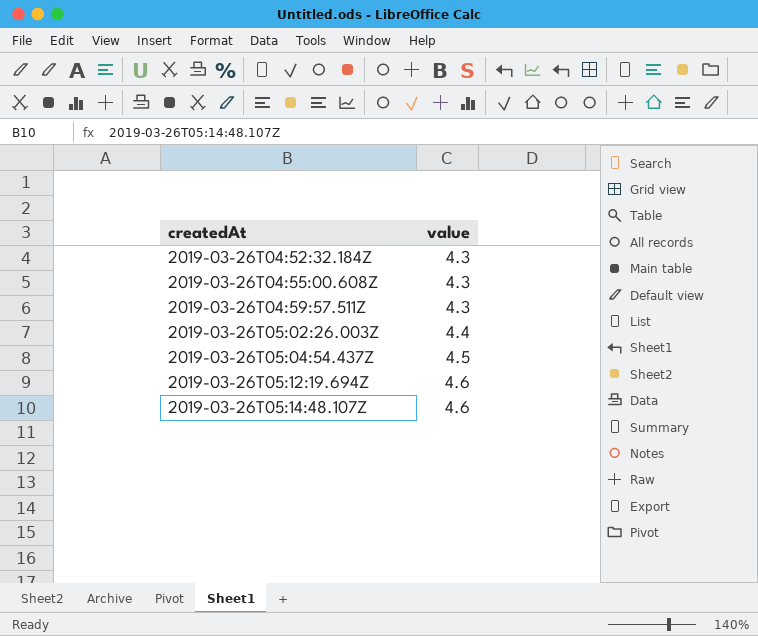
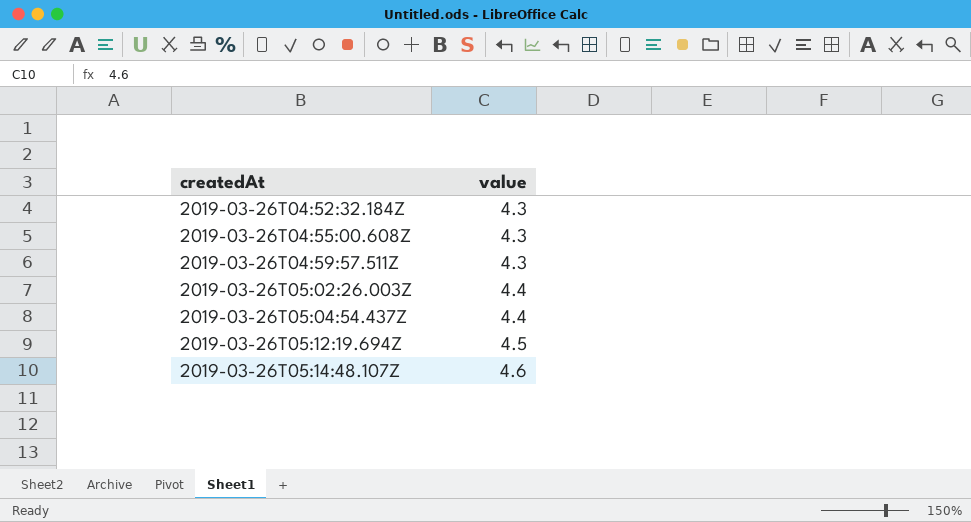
2019-03-26T05:04:54.437Z | value: 4.5 -> 4.4
2019-03-26T05:12:19.694Z | value: 4.6 -> 4.5

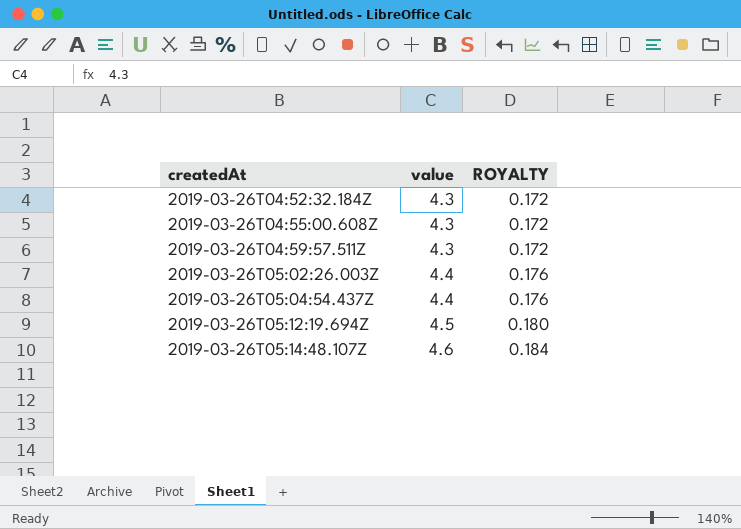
column ROYALTY | formula: none -> [value] * 0.04

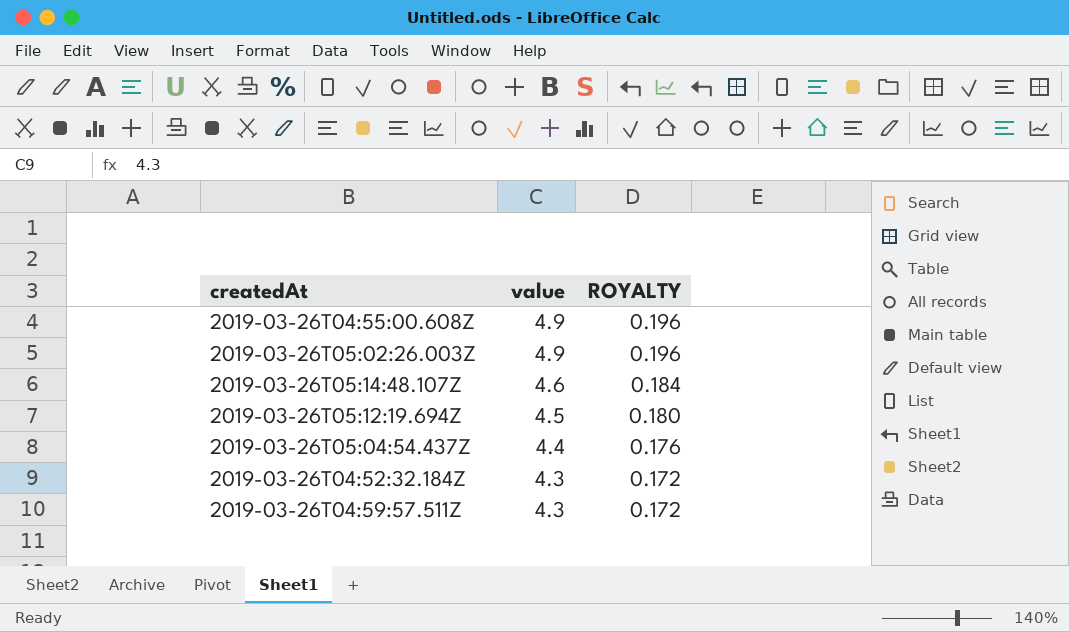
row order: createdAt ascending -> value descending
2019-03-26T04:55:00.608Z | value: 4.3 -> 4.9
2019-03-26T04:55:00.608Z | ROYALTY: 0.172 -> 0.196
2019-03-26T05:02:26.003Z | value: 4.4 -> 4.9
2019-03-26T05:02:26.003Z | ROYALTY: 0.176 -> 0.196

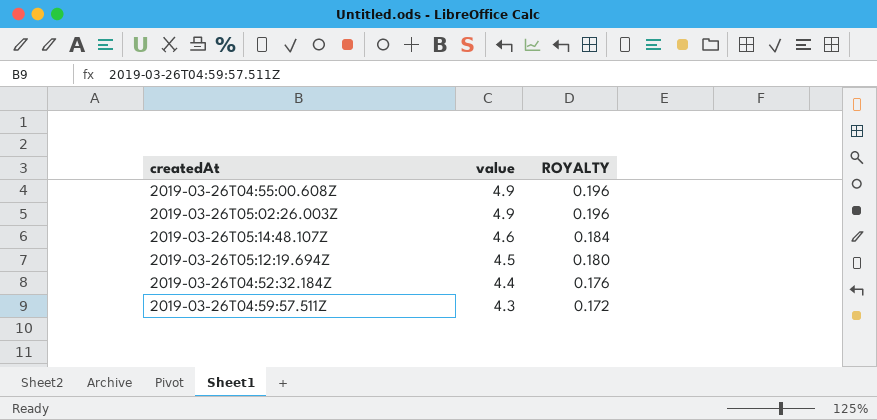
row 2019-03-26T05:04:54.437Z: 4.4 | 0.176 -> none
2019-03-26T04:52:32.184Z | value: 4.3 -> 4.4
2019-03-26T04:52:32.184Z | ROYALTY: 0.172 -> 0.176

